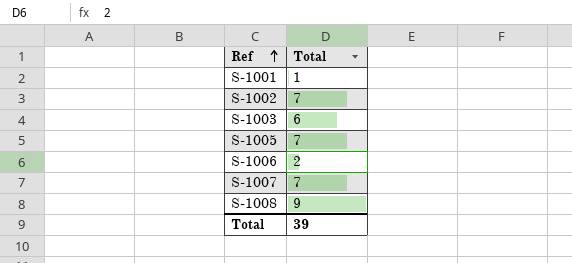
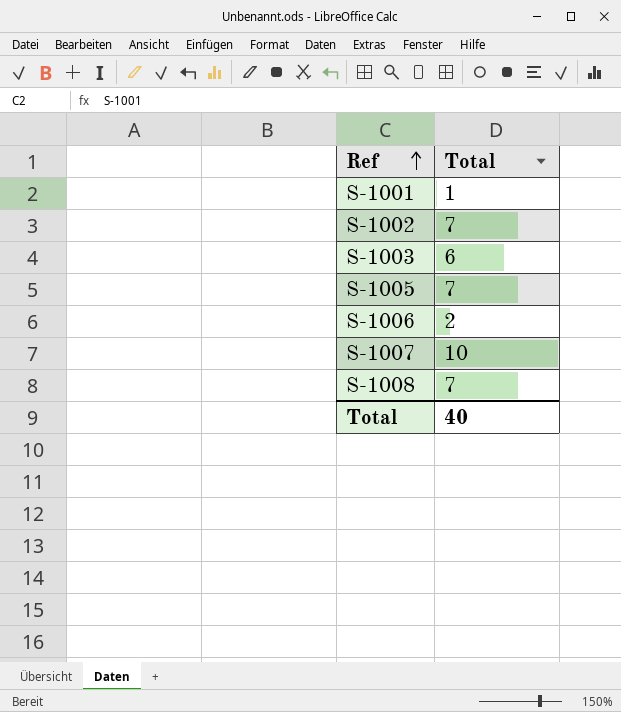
S-1007 | Total: 7 -> 10
S-1008 | Total: 9 -> 7
Total | Total: 39 -> 40

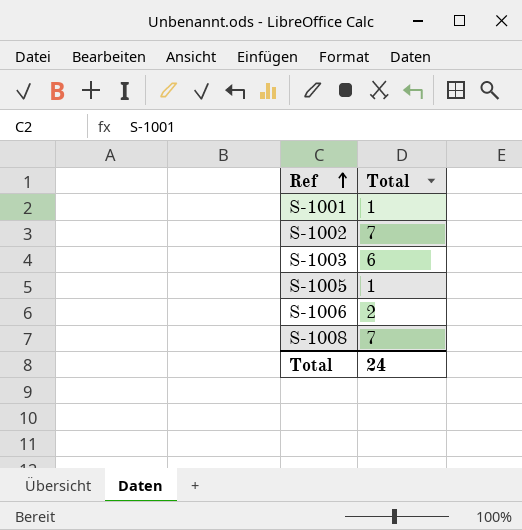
row S-1007: 10 -> none
S-1005 | Total: 7 -> 1
Total | Total: 40 -> 24

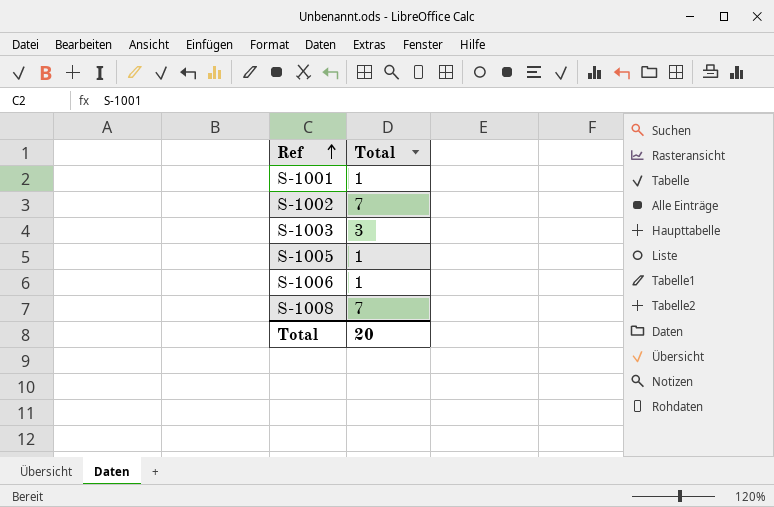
S-1003 | Total: 6 -> 3
S-1006 | Total: 2 -> 1
Total | Total: 24 -> 20

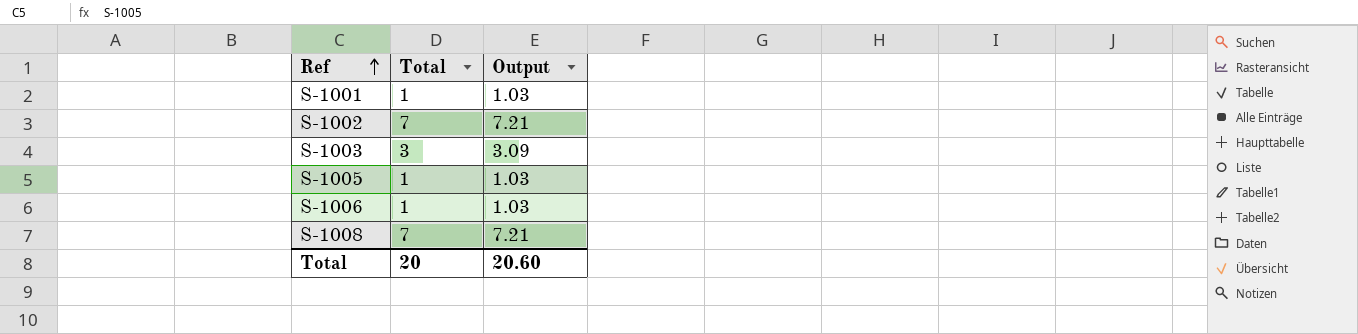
column Output | formula: none -> [Total] * 1.03

